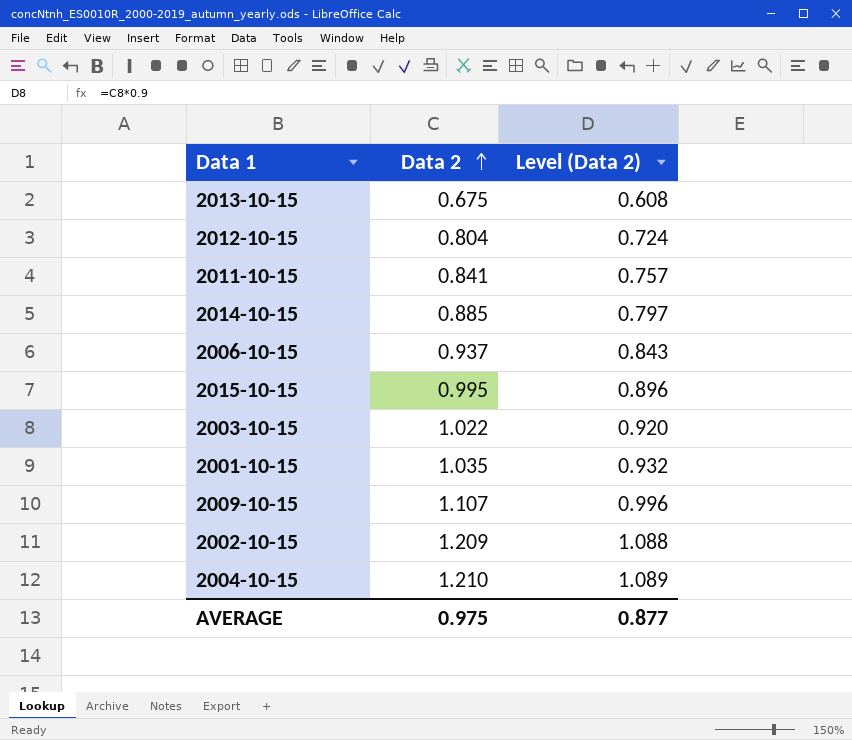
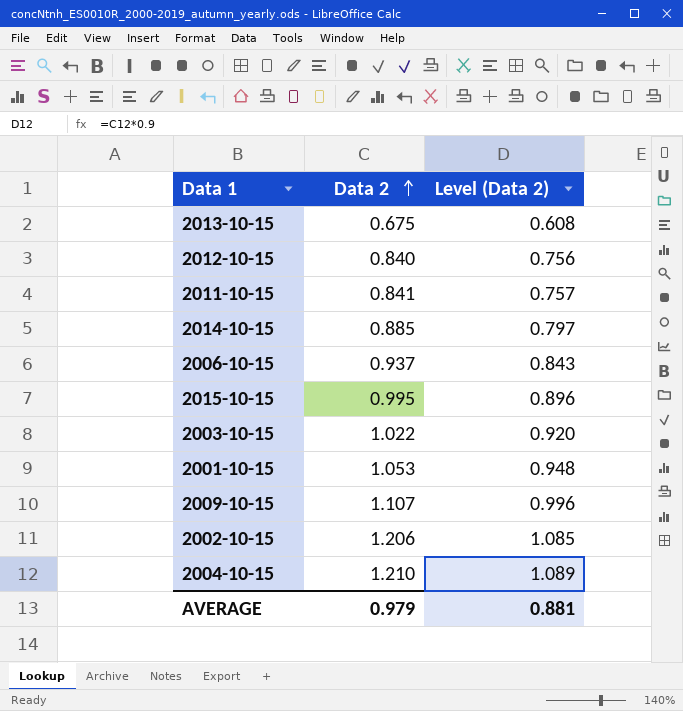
2012-10-15 | Data 2: 0.804 -> 0.840
2012-10-15 | Level (Data 2): 0.724 -> 0.756
2001-10-15 | Data 2: 1.035 -> 1.053
2001-10-15 | Level (Data 2): 0.932 -> 0.948
2002-10-15 | Data 2: 1.209 -> 1.206
2002-10-15 | Level (Data 2): 1.088 -> 1.085
AVERAGE | Data 2: 0.975 -> 0.979
AVERAGE | Level (Data 2): 0.877 -> 0.881

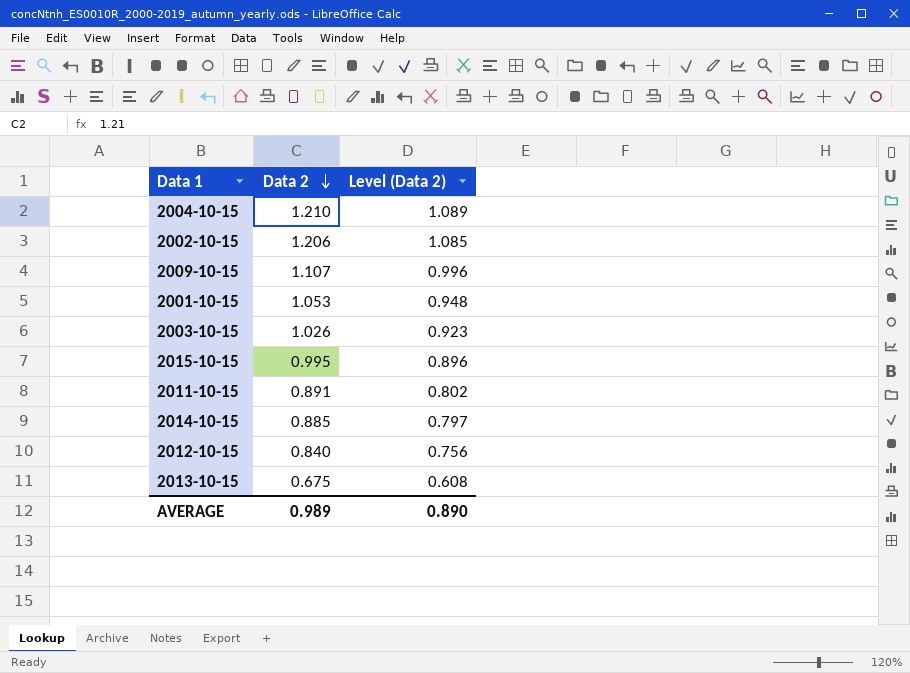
row order: Data 2 ascending -> Data 2 descending
row 2006-10-15: 0.937 | 0.843 -> none
2003-10-15 | Data 2: 1.022 -> 1.026
2003-10-15 | Level (Data 2): 0.920 -> 0.923
2011-10-15 | Data 2: 0.841 -> 0.891
2011-10-15 | Level (Data 2): 0.757 -> 0.802
AVERAGE | Data 2: 0.979 -> 0.989
AVERAGE | Level (Data 2): 0.881 -> 0.890

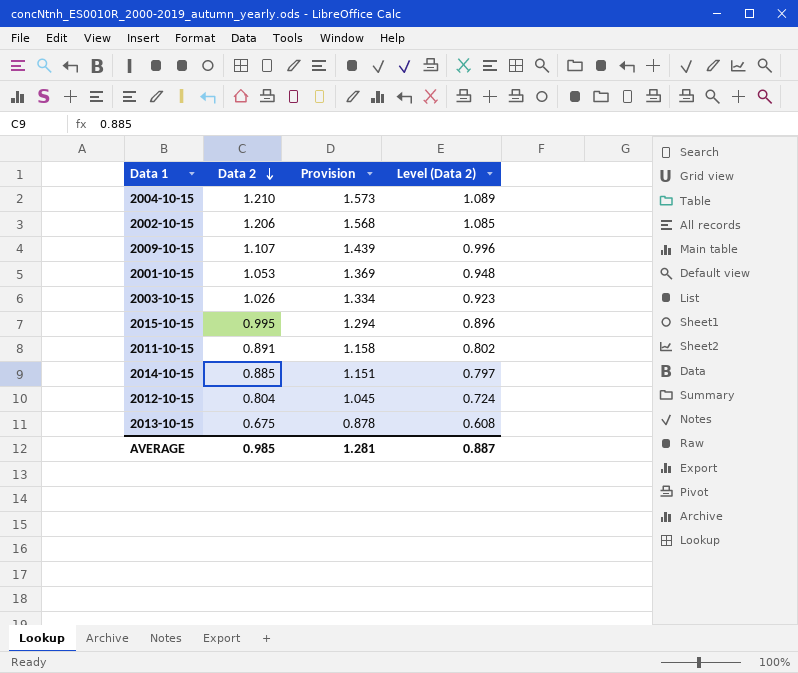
column Provision | formula: none -> [Data 2] * 1.3
2012-10-15 | Data 2: 0.840 -> 0.804
2012-10-15 | Level (Data 2): 0.756 -> 0.724
AVERAGE | Data 2: 0.989 -> 0.985
AVERAGE | Level (Data 2): 0.890 -> 0.887

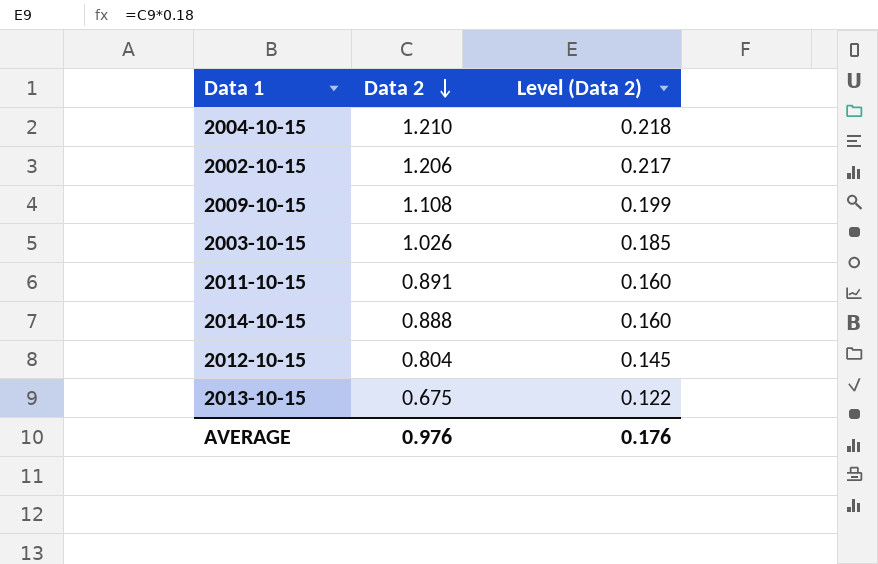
column Provision | formula: [Data 2] * 1.3 -> none
column Level (Data 2) | formula: [Data 2] * 0.9 -> [Data 2] * 0.18
row 2001-10-15: 1.053 | 1.369 | 0.948 -> none
row 2015-10-15: 0.995 | 1.294 | 0.896 -> none
2009-10-15 | Data 2: 1.107 -> 1.108
2014-10-15 | Data 2: 0.885 -> 0.888
AVERAGE | Data 2: 0.985 -> 0.976
AVERAGE | Level (Data 2): 0.887 -> 0.176

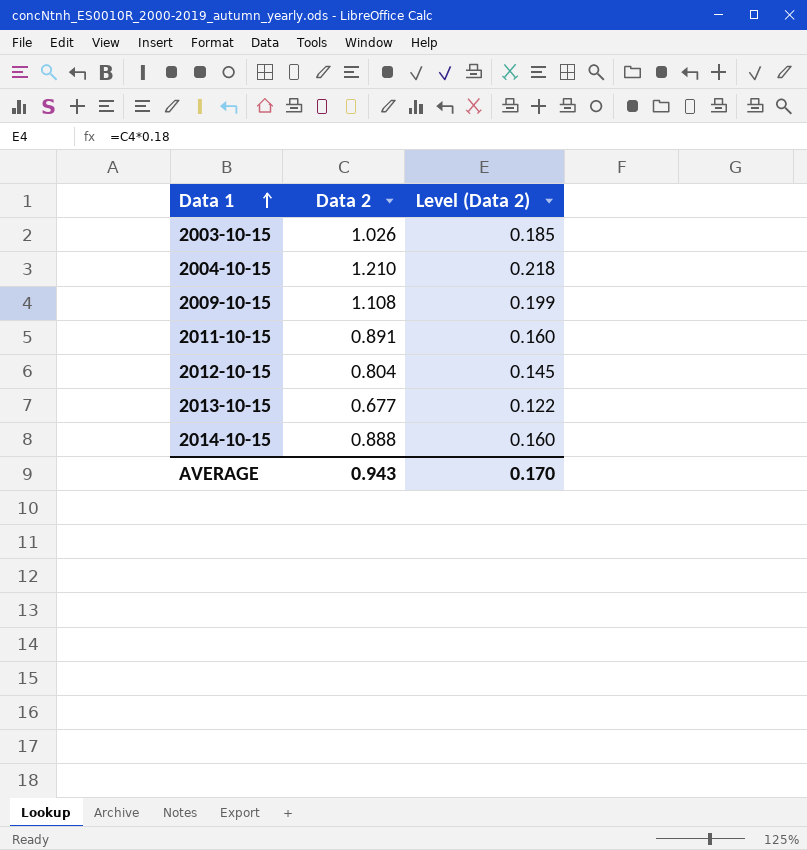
row order: Data 2 descending -> Data 1 ascending
row 2002-10-15: 1.206 | 0.217 -> none
2013-10-15 | Data 2: 0.675 -> 0.677
AVERAGE | Data 2: 0.976 -> 0.943
AVERAGE | Level (Data 2): 0.176 -> 0.170

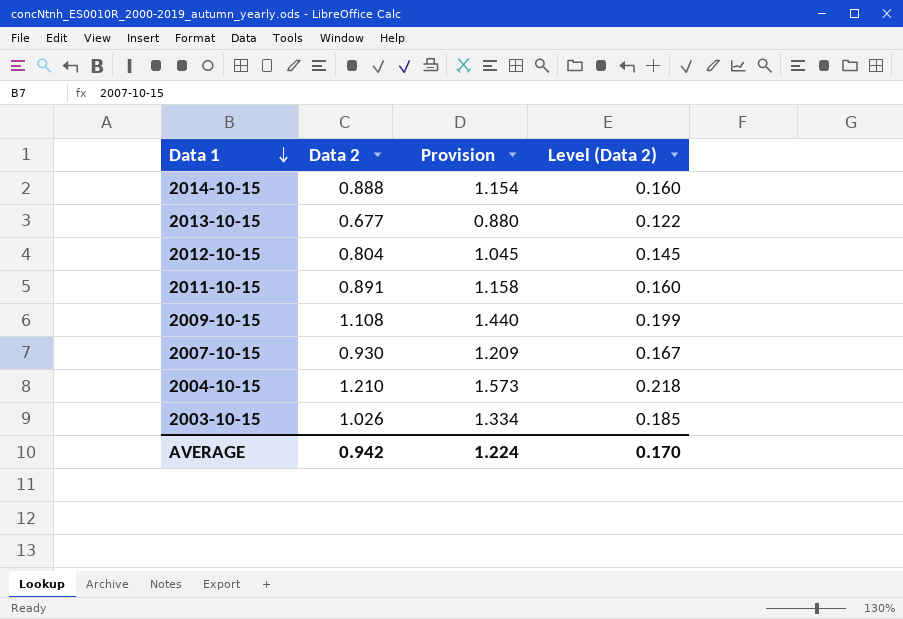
row order: Data 1 ascending -> Data 1 descending
column Provision | formula: none -> [Data 2] * 1.3
row 2007-10-15: none -> 0.930 | 1.209 | 0.167
AVERAGE | Data 2: 0.943 -> 0.942

